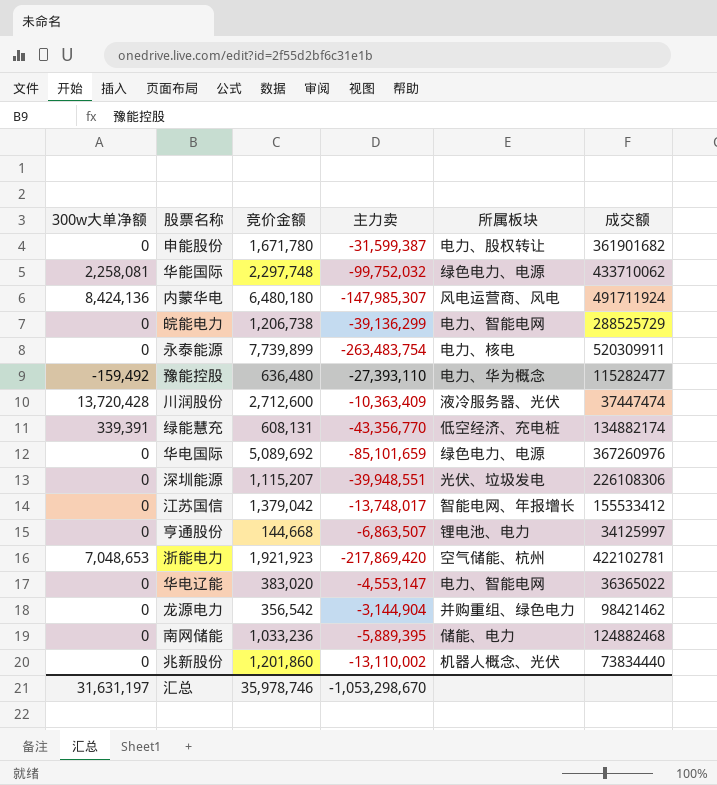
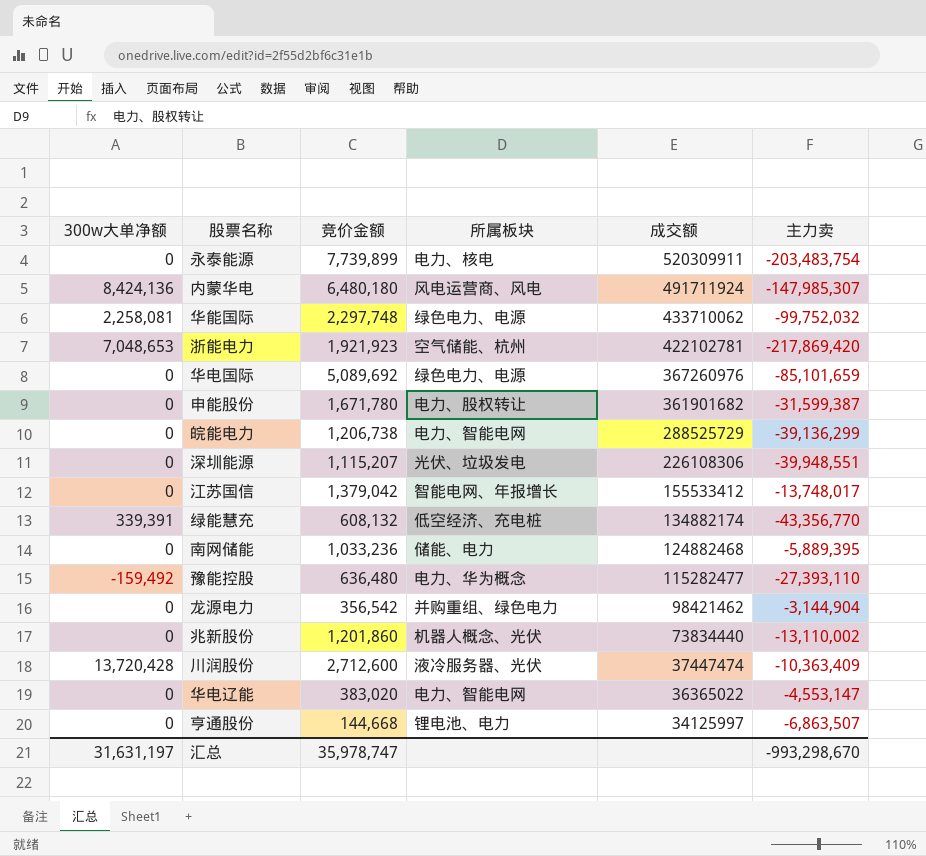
row order: none -> 成交额 descending
column 主力卖 | position: 4 -> 6
永泰能源 | 主力卖: -263,483,754 -> -203,483,754
绿能慧充 | 竞价金额: 608,131 -> 608,132
汇总 | 竞价金额: 35,978,746 -> 35,978,747
汇总 | 主力卖: -1,053,298,670 -> -993,298,670

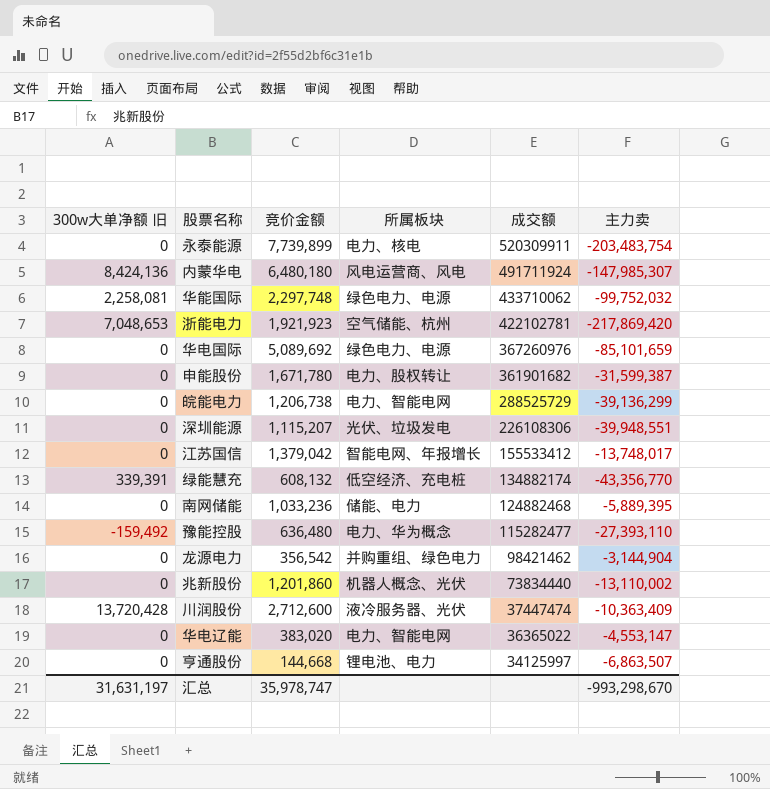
column name: 300w大单净额 -> 300w大单净额 旧

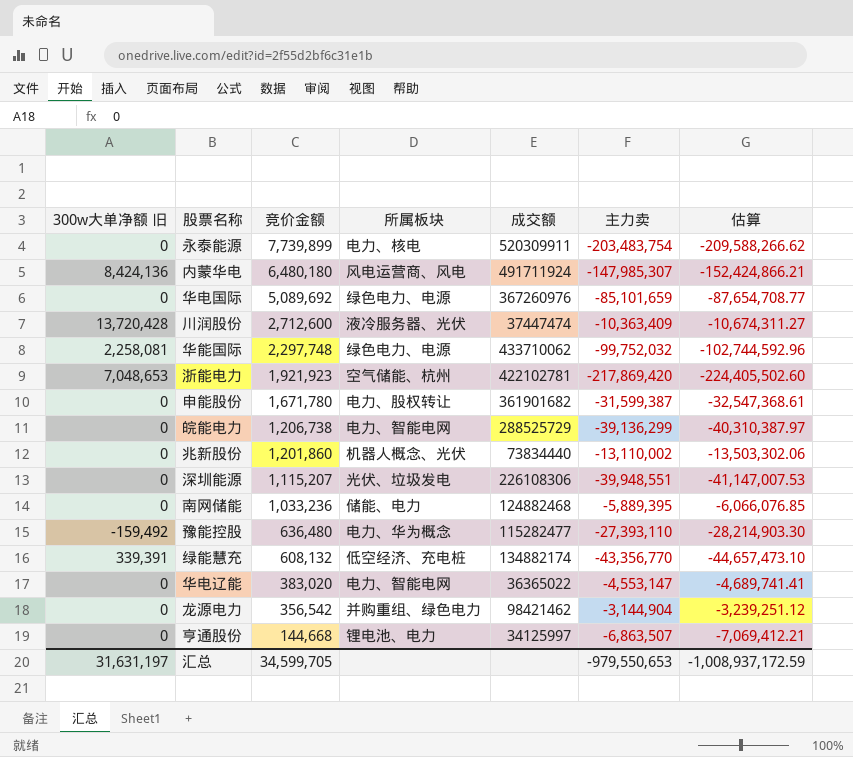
row order: 成交额 descending -> 竞价金额 descending
column 估算 | formula: none -> [主力卖] * 1.03
row 江苏国信: 0 | 1,379,042 | 智能电网、年报增长 | 155533412 | -13,748,017 -> none
汇总 | 竞价金额: 35,978,747 -> 34,599,705
汇总 | 主力卖: -993,298,670 -> -979,550,653

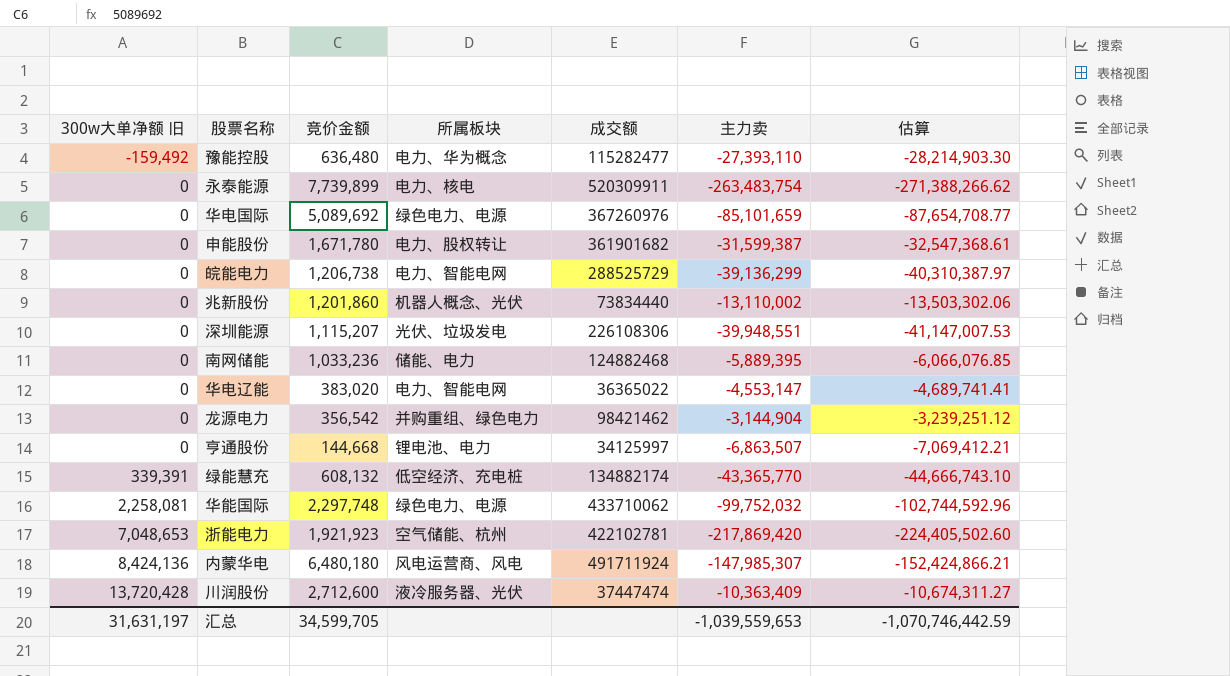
row order: 竞价金额 descending -> 300w大单净额 旧 ascending
永泰能源 | 主力卖: -203,483,754 -> -263,483,754
永泰能源 | 估算: -209,588,266.62 -> -271,388,266.62
绿能慧充 | 主力卖: -43,356,770 -> -43,365,770
绿能慧充 | 估算: -44,657,473.10 -> -44,666,743.10
汇总 | 主力卖: -979,550,653 -> -1,039,559,653
汇总 | 估算: -1,008,937,172.59 -> -1,070,746,442.59

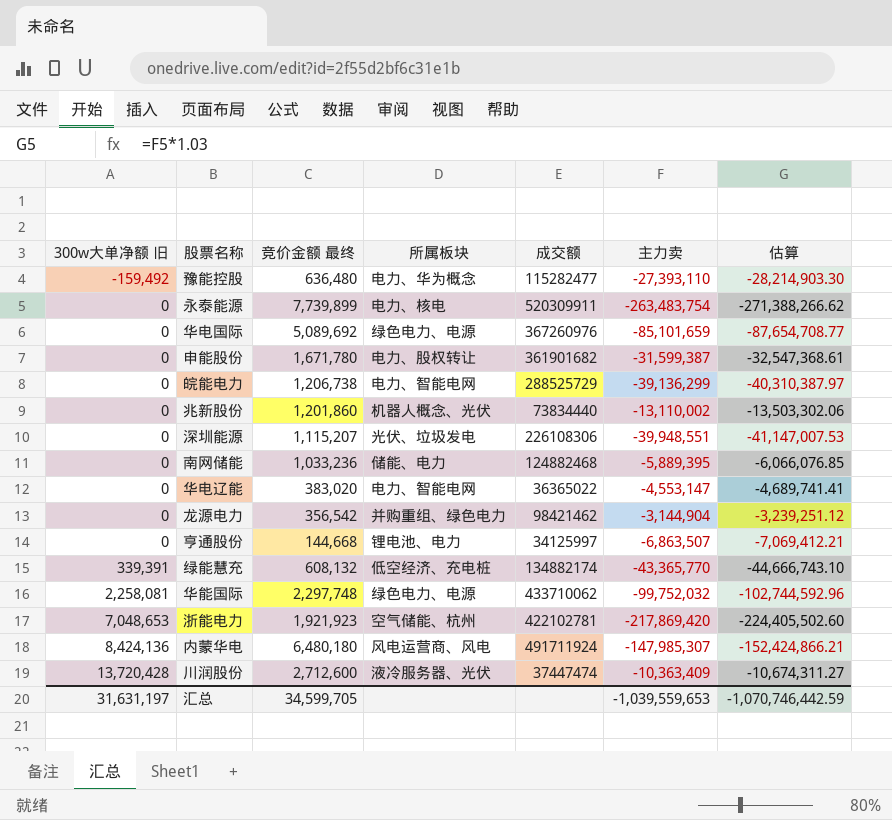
column name: 竞价金额 -> 竞价金额 最终

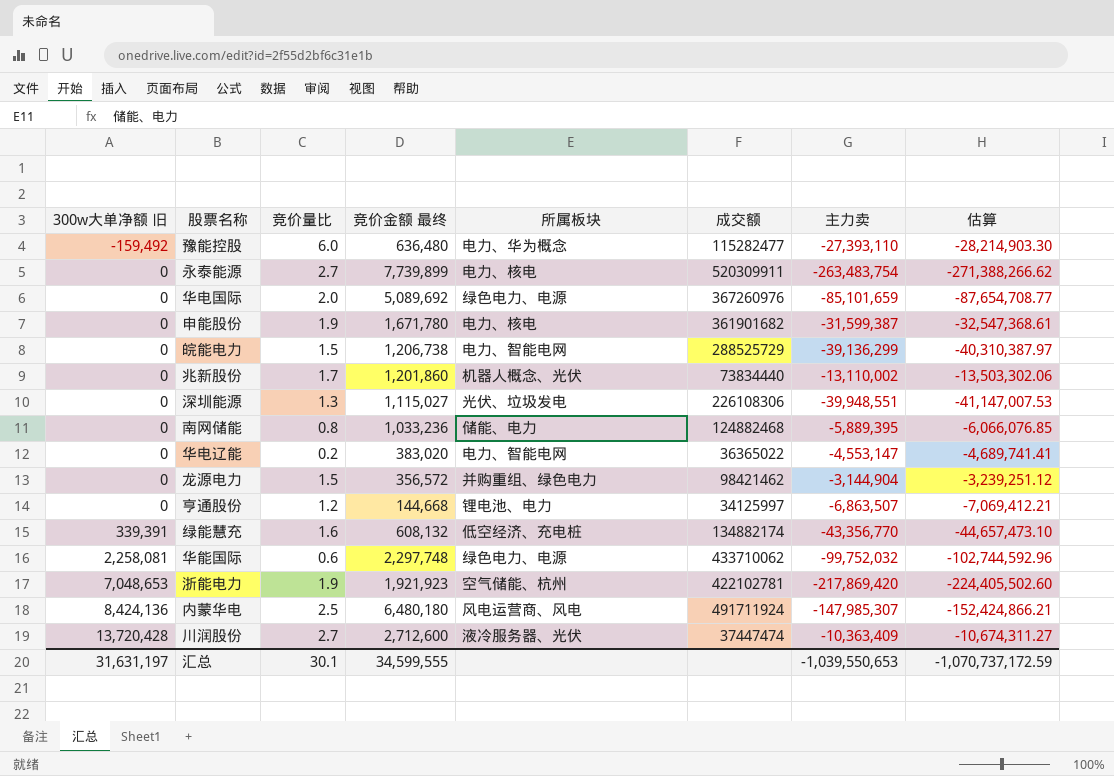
column 竞价量比 | position: none -> 3
申能股份 | 所属板块: 电力、股权转让 -> 电力、核电
深圳能源 | 竞价金额 最终: 1,115,207 -> 1,115,027
龙源电力 | 竞价金额 最终: 356,542 -> 356,572
绿能慧充 | 主力卖: -43,365,770 -> -43,356,770
绿能慧充 | 估算: -44,666,743.10 -> -44,657,473.10
汇总 | 竞价金额 最终: 34,599,705 -> 34,599,555
汇总 | 主力卖: -1,039,559,653 -> -1,039,550,653
汇总 | 估算: -1,070,746,442.59 -> -1,070,737,172.59

